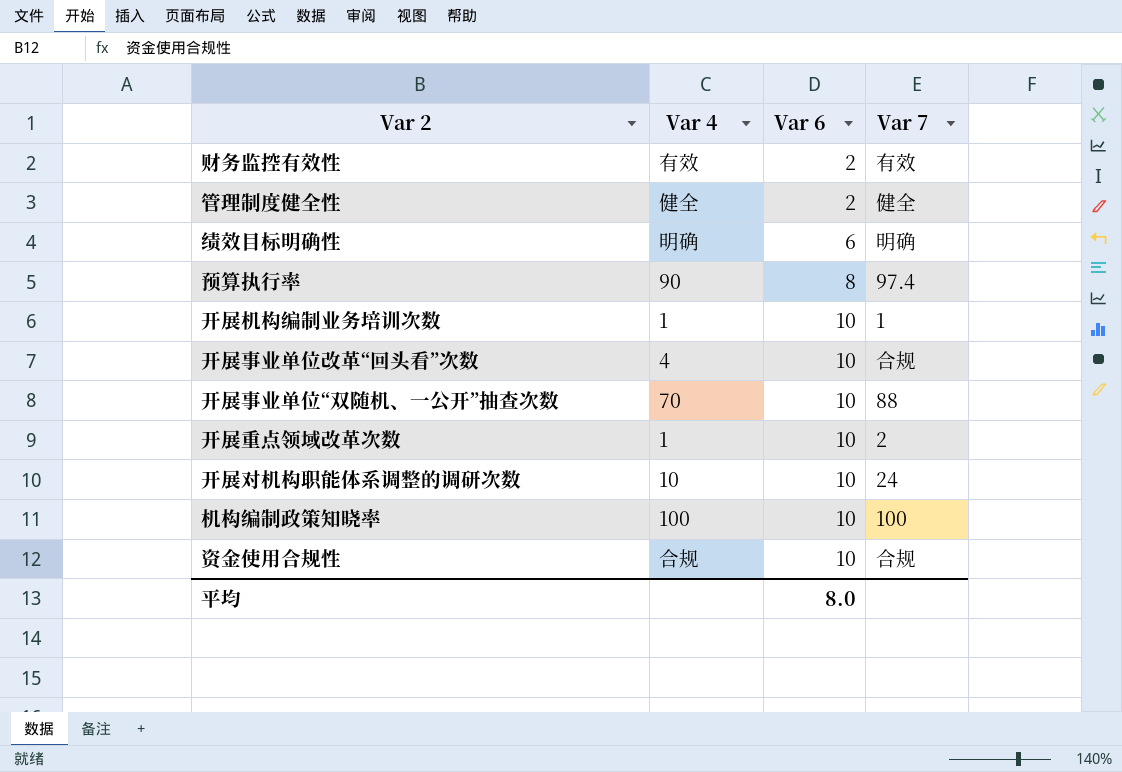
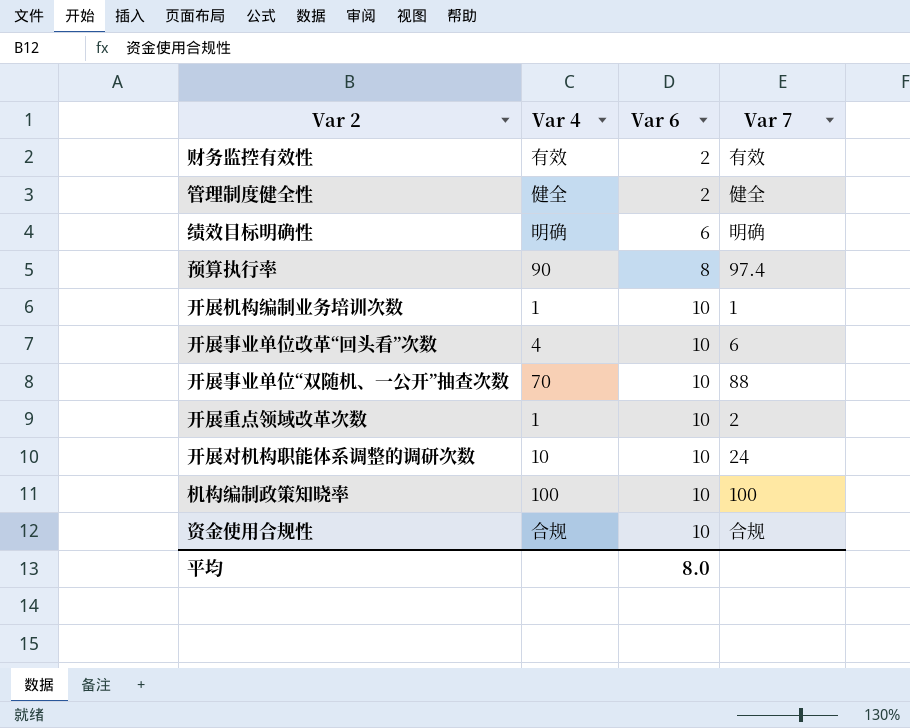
开展事业单位改革“回头看”次数 | Var 7: 合规 -> 6

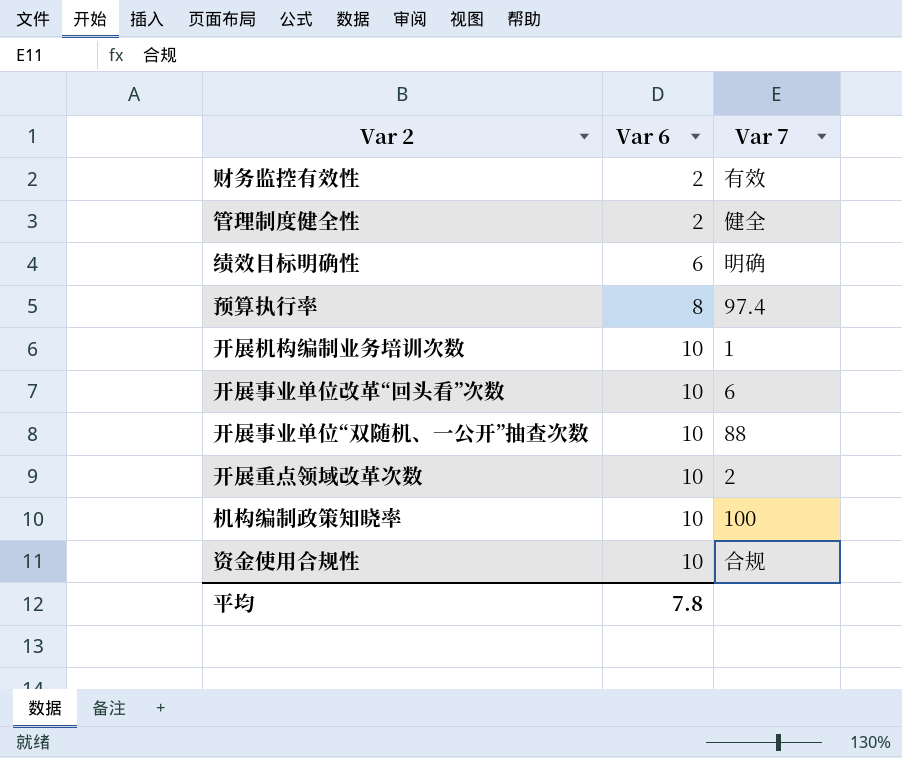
column Var 4 | position: 2 -> none
row 开展对机构职能体系调整的调研次数: 10 | 10 | 24 -> none
平均 | Var 6: 8.0 -> 7.8

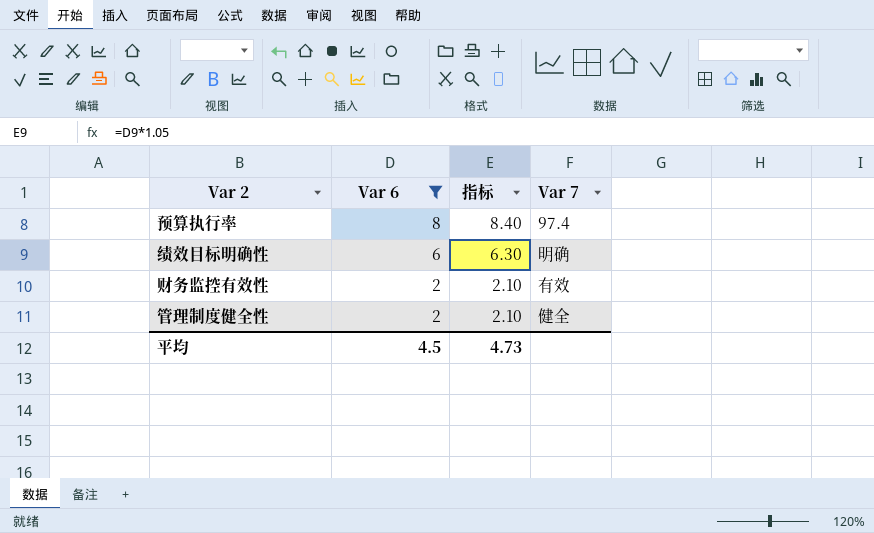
filter: none -> Var 6 != 10
row order: Var 6 ascending -> Var 6 descending
column 指标 | formula: none -> [Var 6] * 1.05
平均 | Var 6: 7.8 -> 4.5

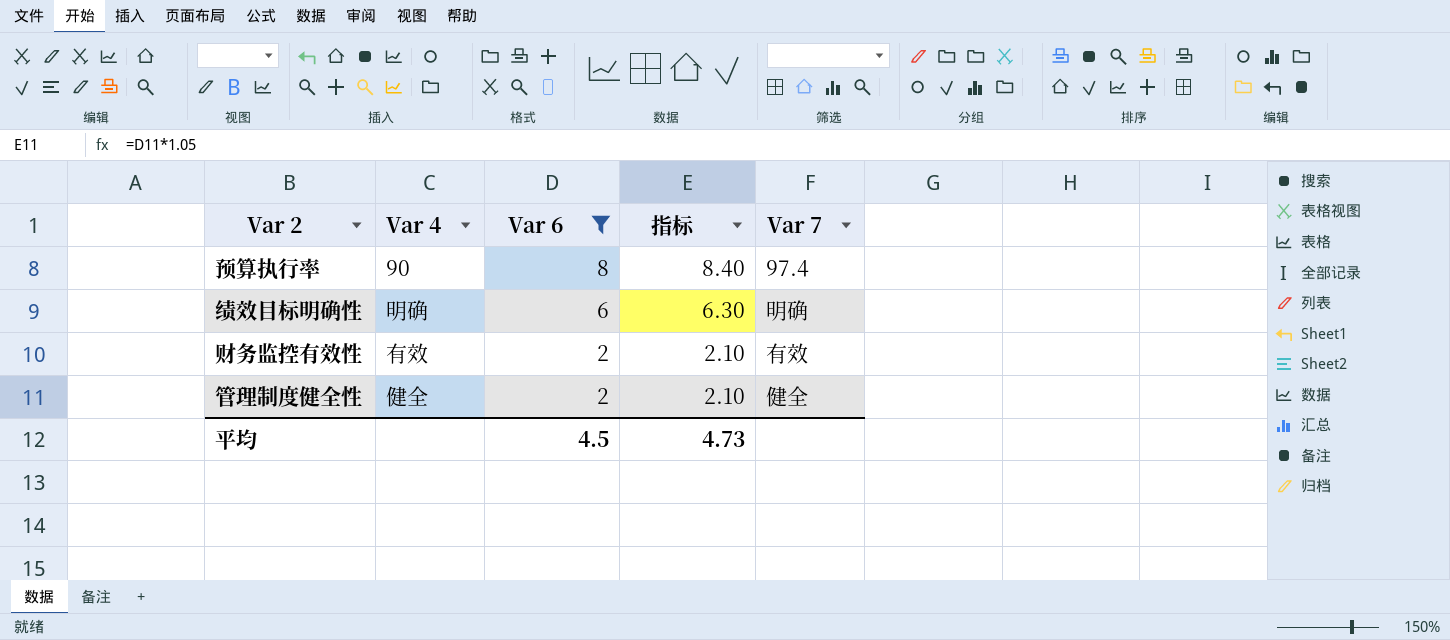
column Var 4 | position: none -> 2

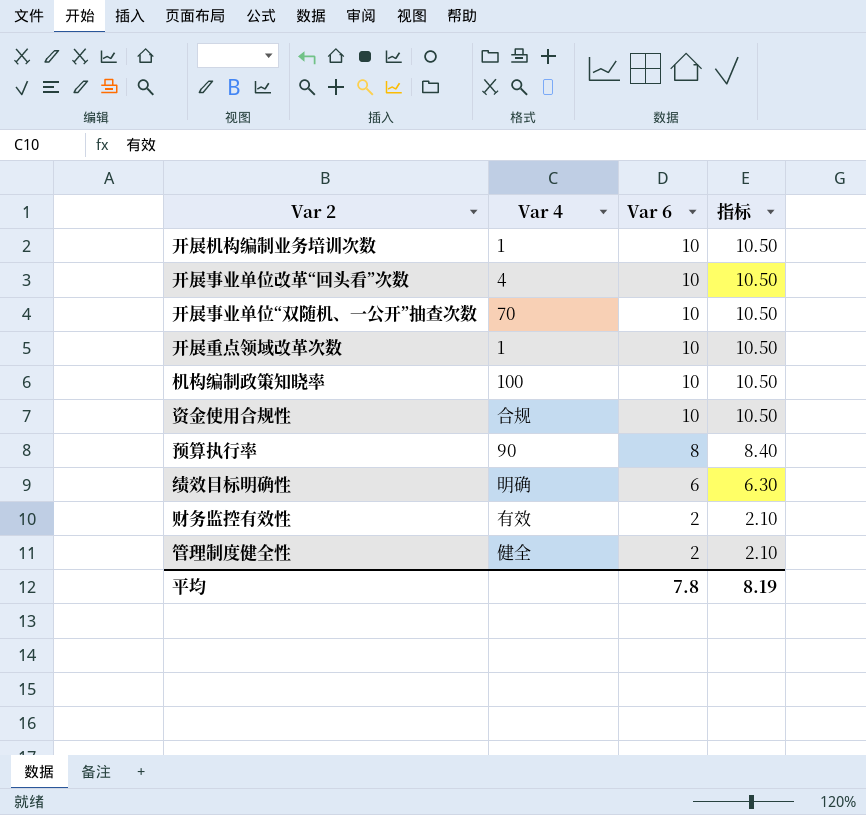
filter: Var 6 != 10 -> none
column Var 7 | position: 5 -> none
平均 | Var 6: 4.5 -> 7.8
平均 | 指标: 4.73 -> 8.19

